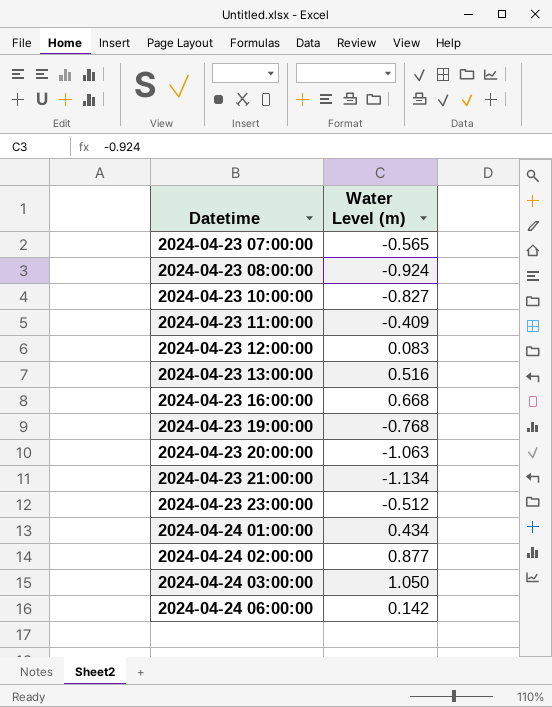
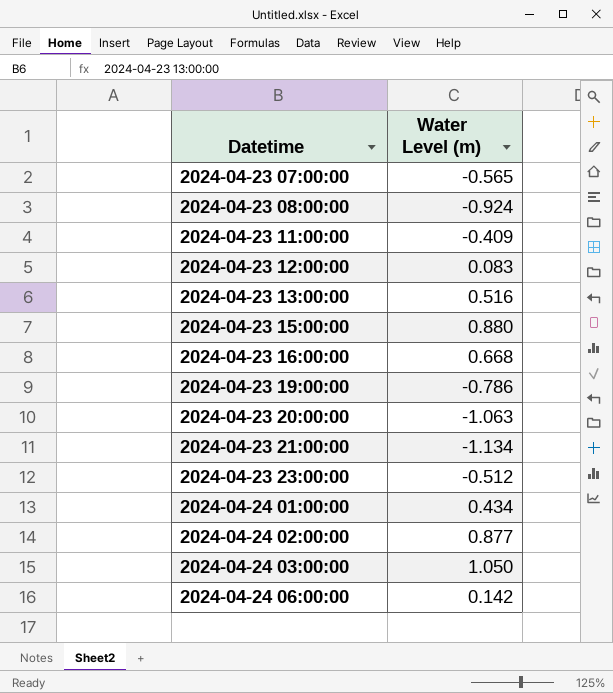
row 2024-04-23 10:00:00: -0.827 -> none
row 2024-04-23 15:00:00: none -> 0.880
2024-04-23 19:00:00 | Water Level (m): -0.768 -> -0.786

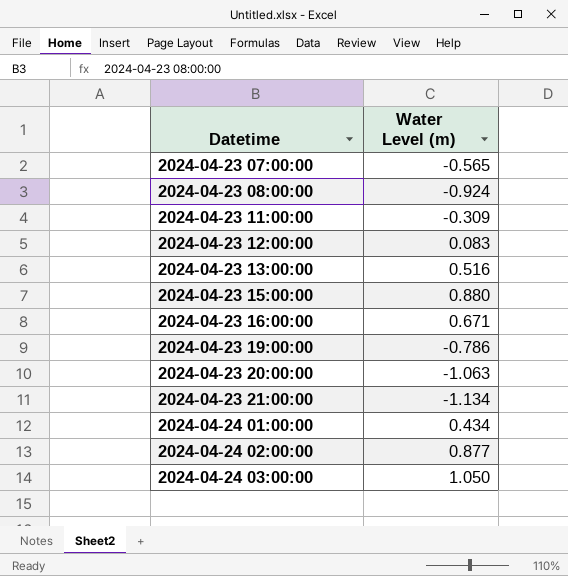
row 2024-04-23 23:00:00: -0.512 -> none
row 2024-04-24 06:00:00: 0.142 -> none
2024-04-23 11:00:00 | Water Level (m): -0.409 -> -0.309
2024-04-23 16:00:00 | Water Level (m): 0.668 -> 0.671

